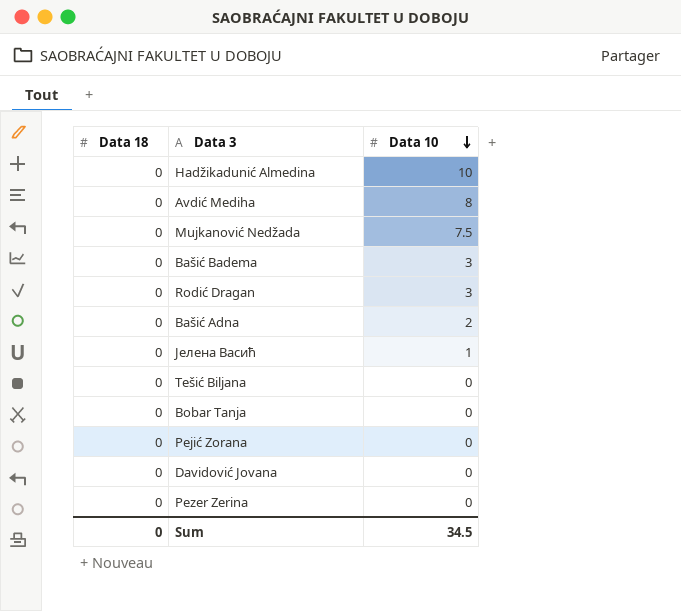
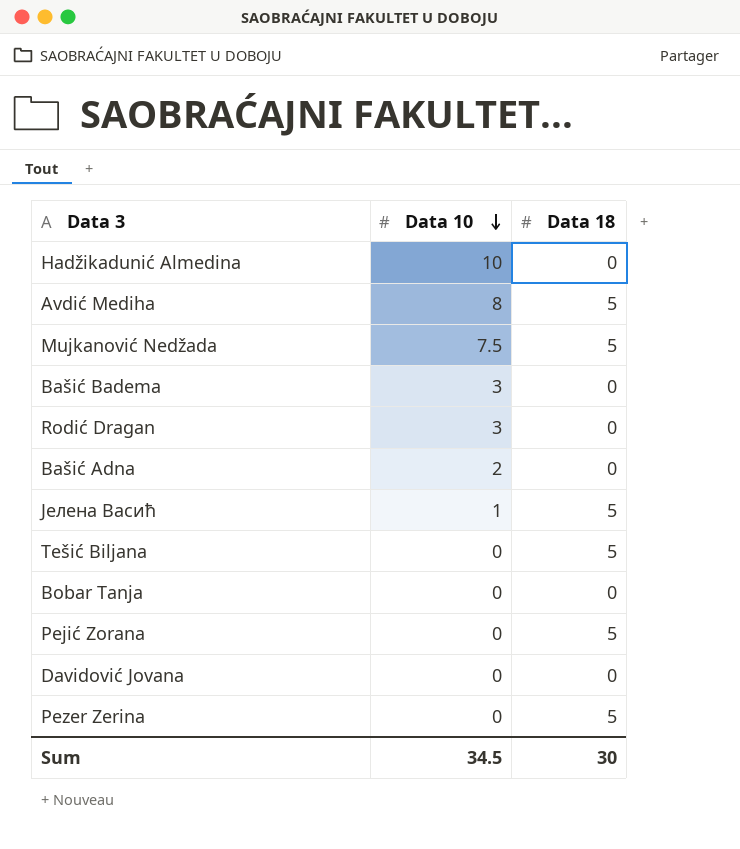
column Data 18 | position: 1 -> 3
Avdić Mediha | Data 18: 0 -> 5
Mujkanović Nedžada | Data 18: 0 -> 5
Јелена Васић | Data 18: 0 -> 5
Tešić Biljana | Data 18: 0 -> 5
Pejić Zorana | Data 18: 0 -> 5
Pezer Zerina | Data 18: 0 -> 5
Sum | Data 18: 0 -> 30

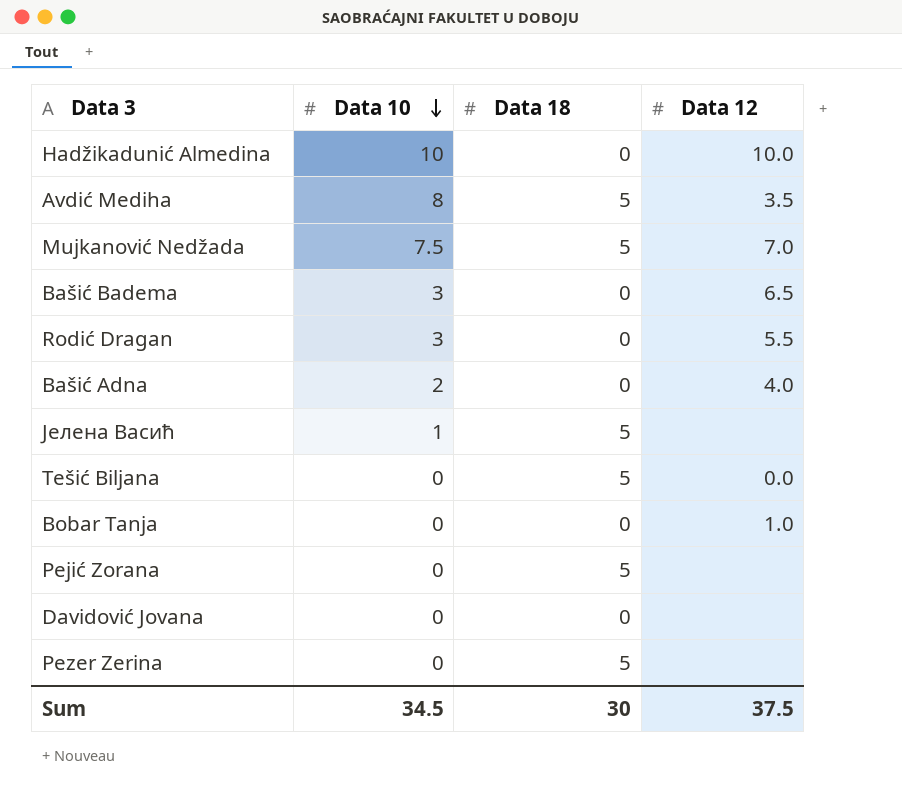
column Data 12 | position: none -> 4

